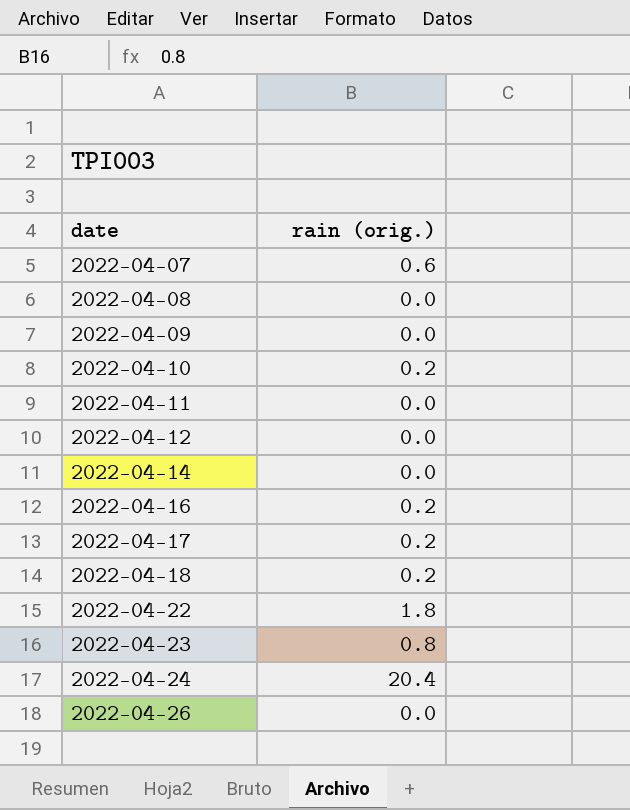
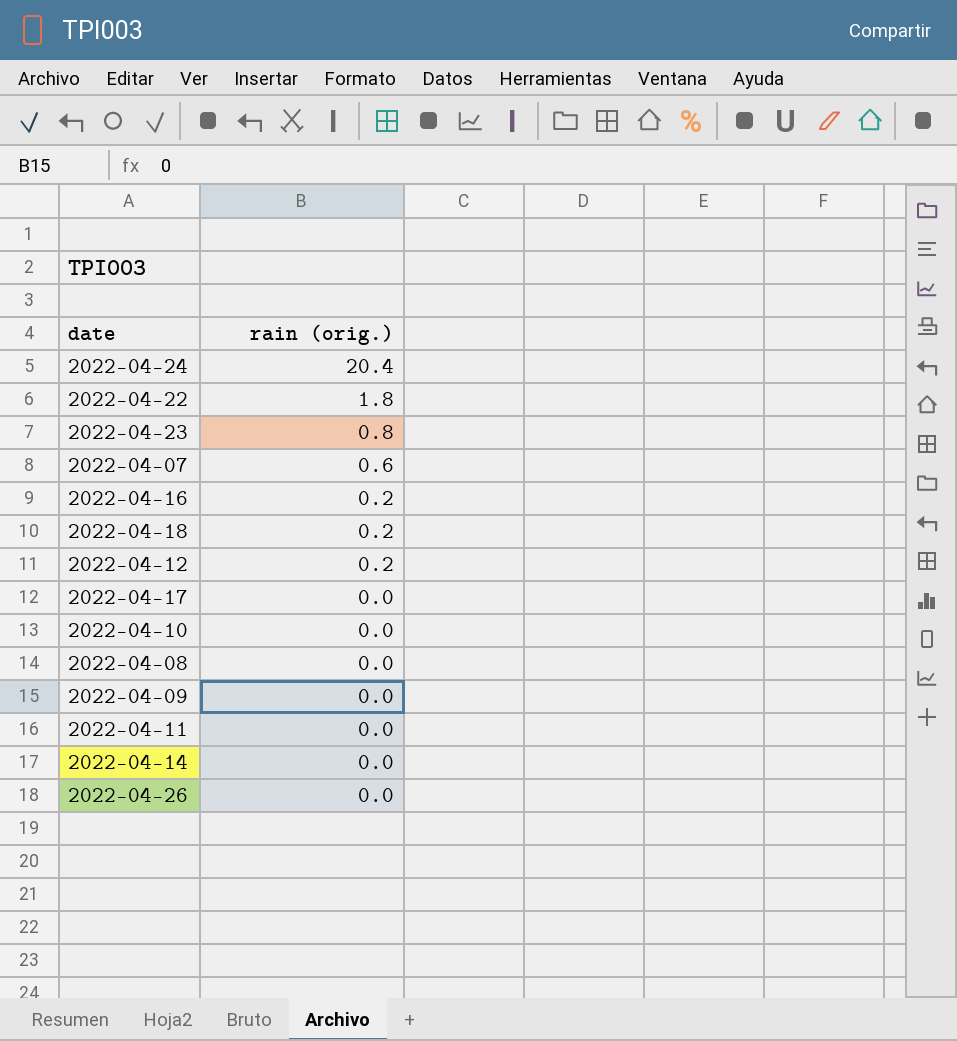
row order: date ascending -> rain (orig.) descending
2022-04-12 | rain (orig.): 0.0 -> 0.2
2022-04-17 | rain (orig.): 0.2 -> 0.0
2022-04-10 | rain (orig.): 0.2 -> 0.0

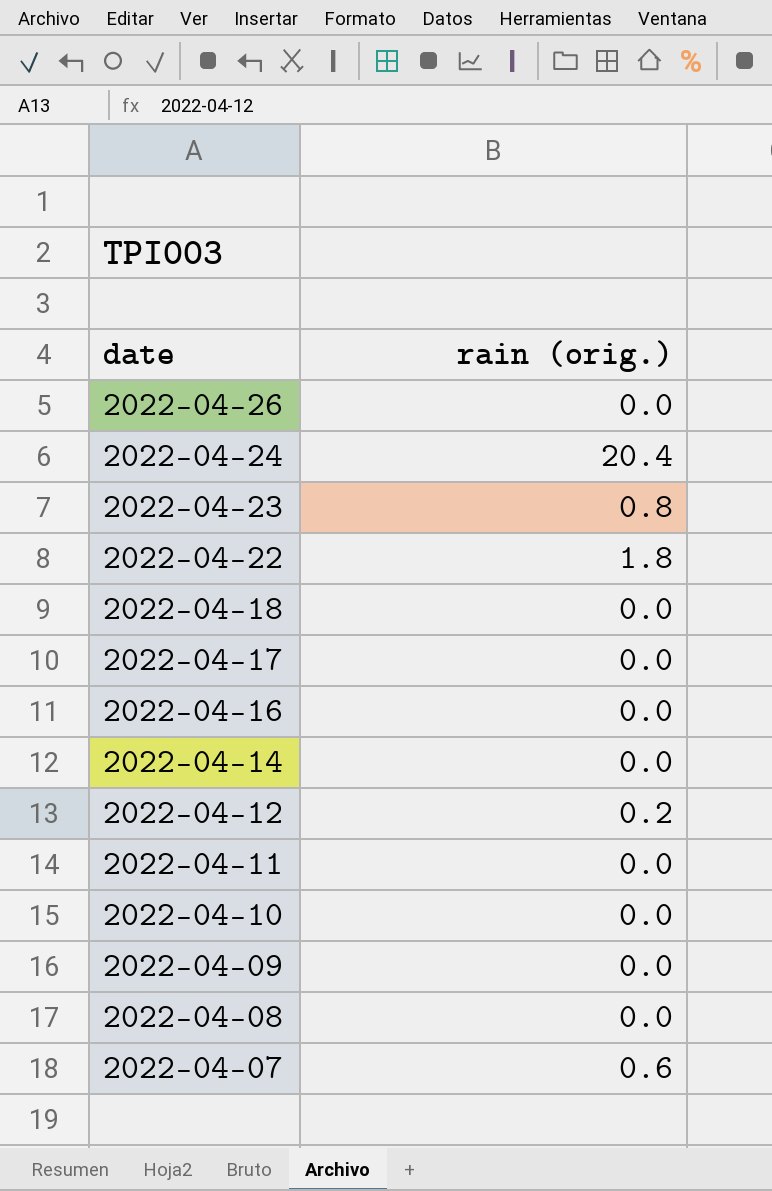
row order: rain (orig.) descending -> date descending
2022-04-18 | rain (orig.): 0.2 -> 0.0
2022-04-16 | rain (orig.): 0.2 -> 0.0

